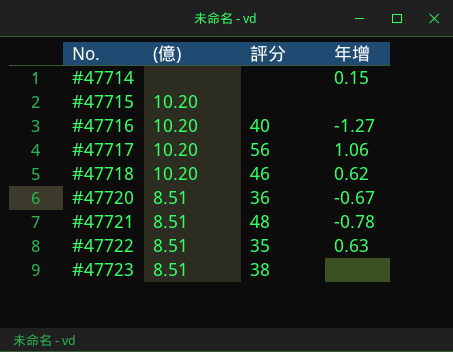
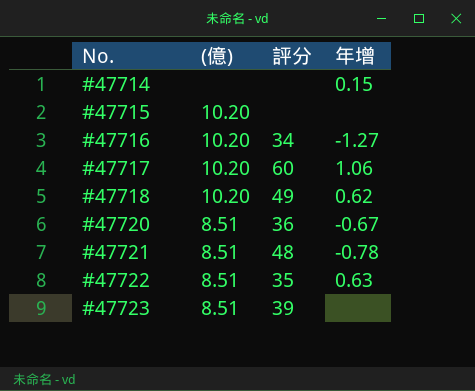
#47716 | 評分: 40 -> 34
#47717 | 評分: 56 -> 60
#47718 | 評分: 46 -> 49
#47723 | 評分: 38 -> 39

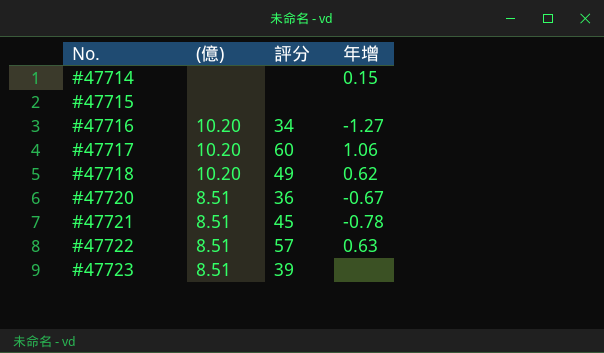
#47715 | (億): 10.20 -> none
#47721 | 評分: 48 -> 45
#47722 | 評分: 35 -> 57

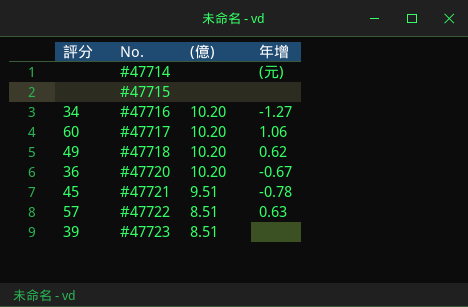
column 評分 | position: 3 -> 1
#47714 | 年增: 0.15 -> (元)
#47720 | (億): 8.51 -> 10.20
#47721 | (億): 8.51 -> 9.51

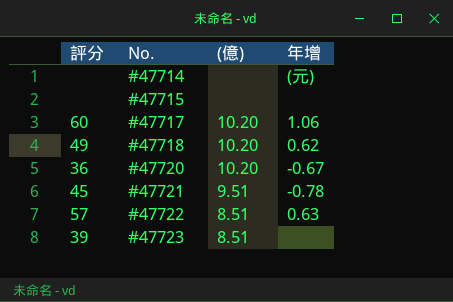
row #47716: 34 | 10.20 | -1.27 -> none

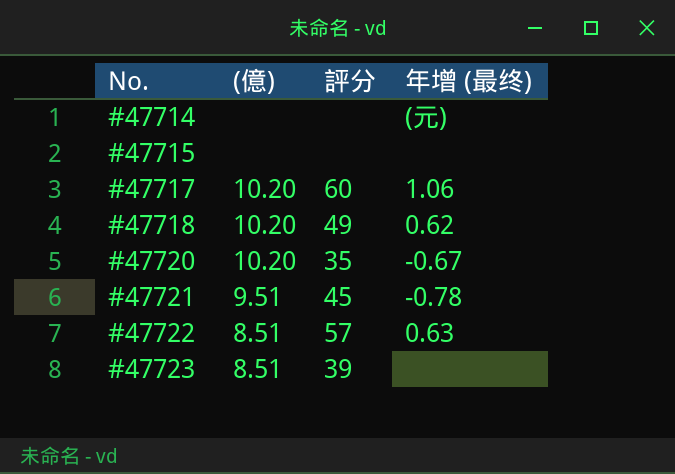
column 評分 | position: 1 -> 3
column name: 年增 -> 年增 (最终)
#47720 | 評分: 36 -> 35

